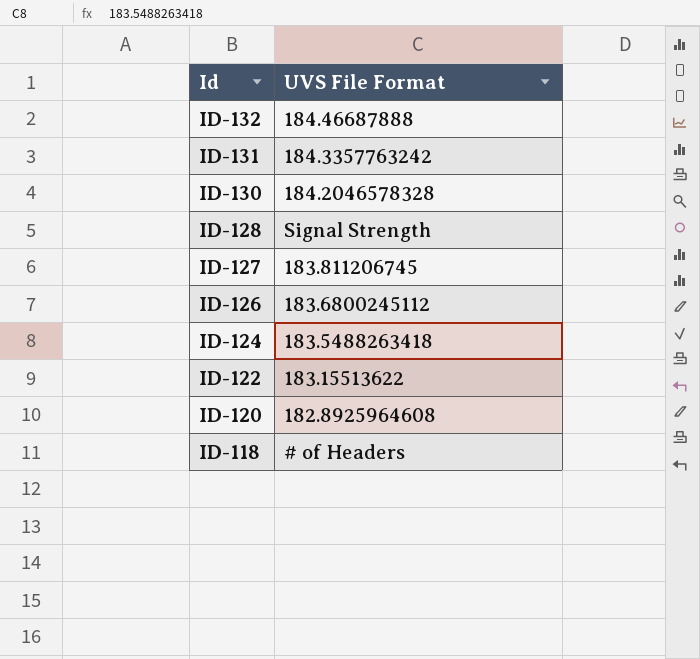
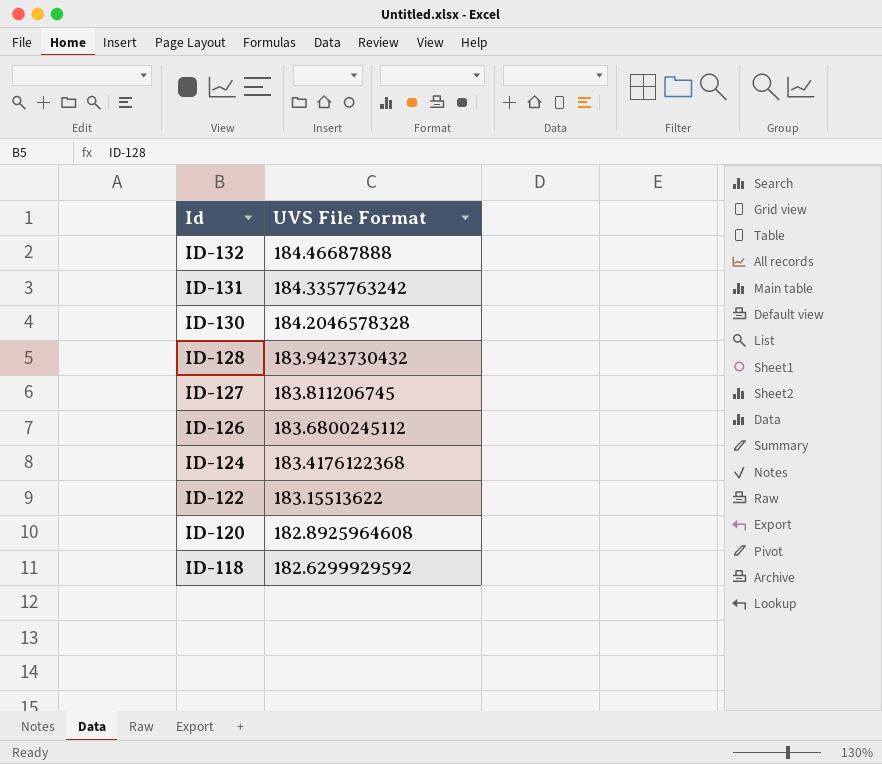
ID-128 | UVS File Format: Signal Strength -> 183.9423730432
ID-124 | UVS File Format: 183.5488263418 -> 183.4176122368
ID-118 | UVS File Format: # of Headers -> 182.6299929592

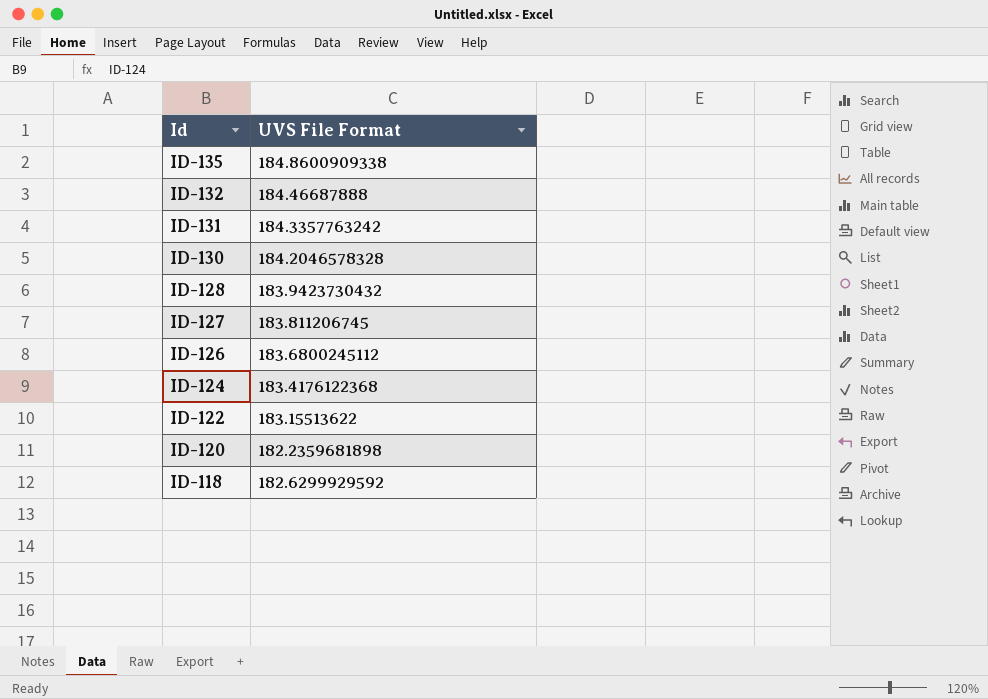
row ID-135: none -> 184.8600909338
ID-120 | UVS File Format: 182.8925964608 -> 182.2359681898

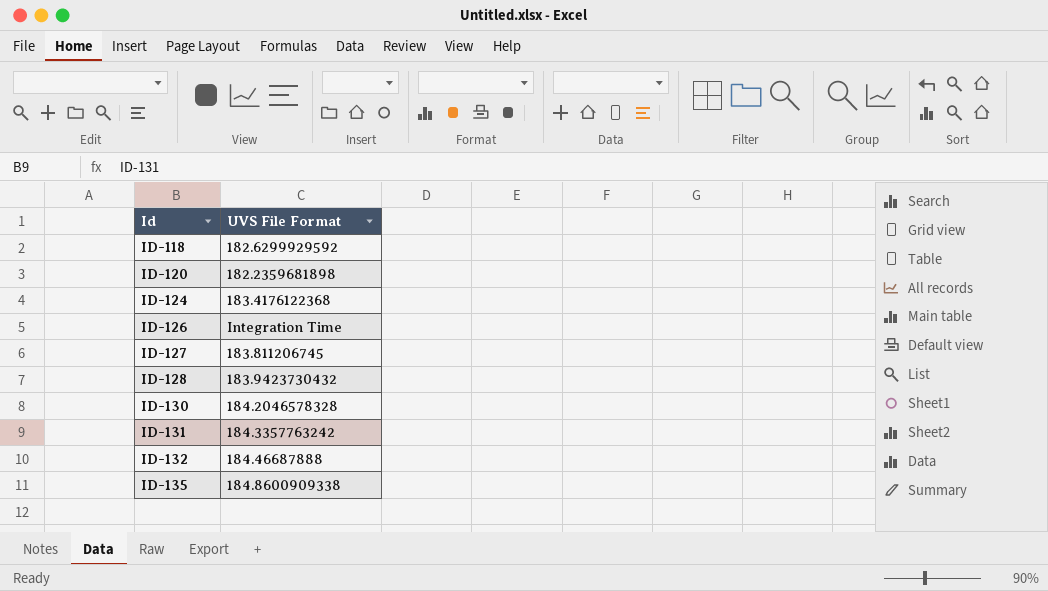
row order: Id descending -> Id ascending
row ID-122: 183.15513622 -> none
ID-126 | UVS File Format: 183.6800245112 -> Integration Time

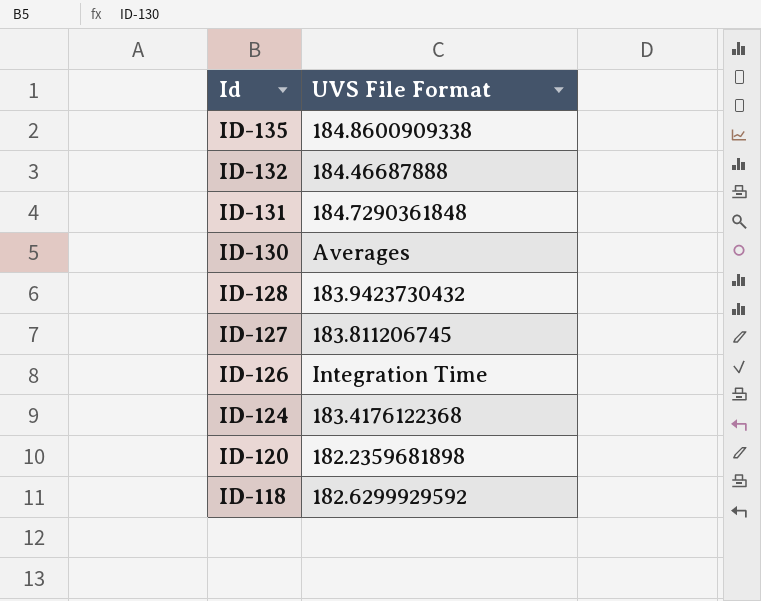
row order: Id ascending -> Id descending
ID-131 | UVS File Format: 184.3357763242 -> 184.7290361848
ID-130 | UVS File Format: 184.2046578328 -> Averages

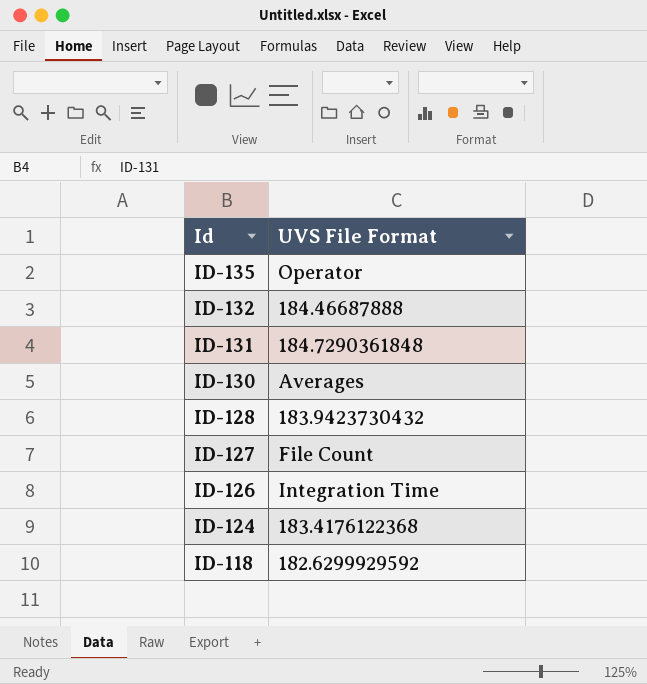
row ID-120: 182.2359681898 -> none
ID-135 | UVS File Format: 184.8600909338 -> Operator
ID-127 | UVS File Format: 183.811206745 -> File Count

